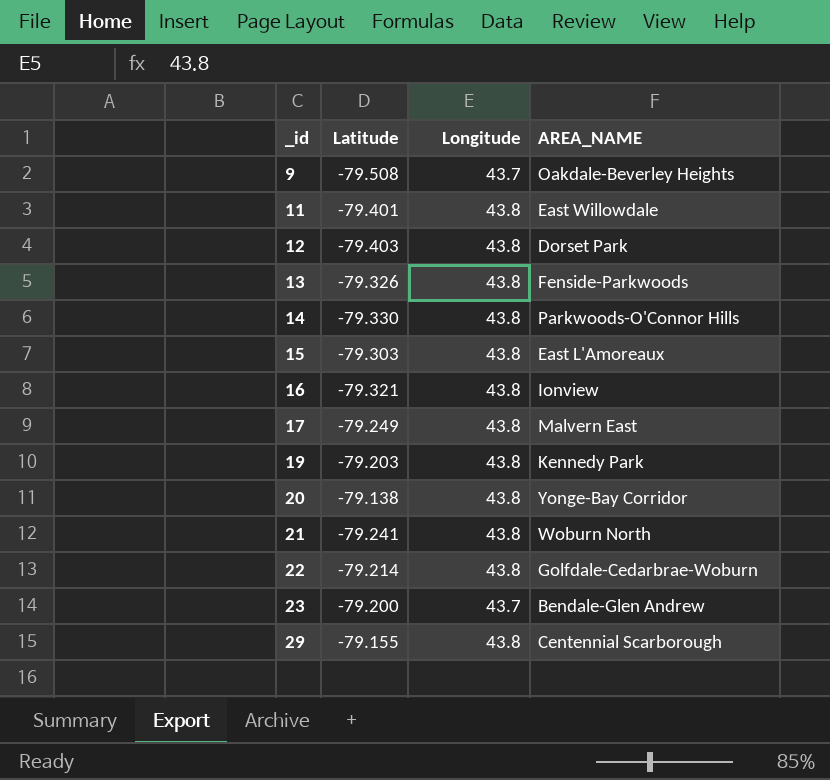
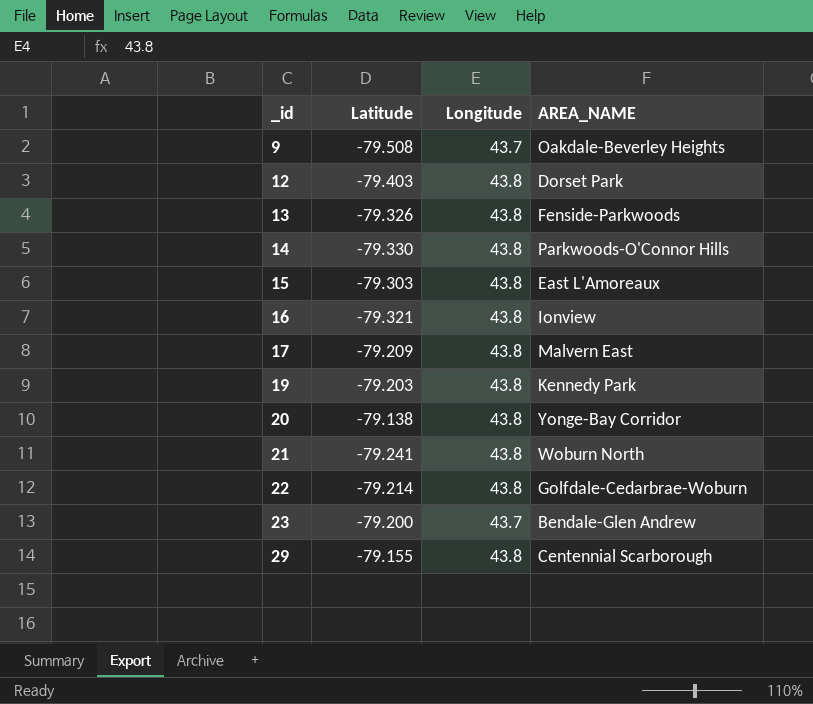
row 11: -79.401 | 43.8 | East Willowdale -> none
17 | Latitude: -79.249 -> -79.209

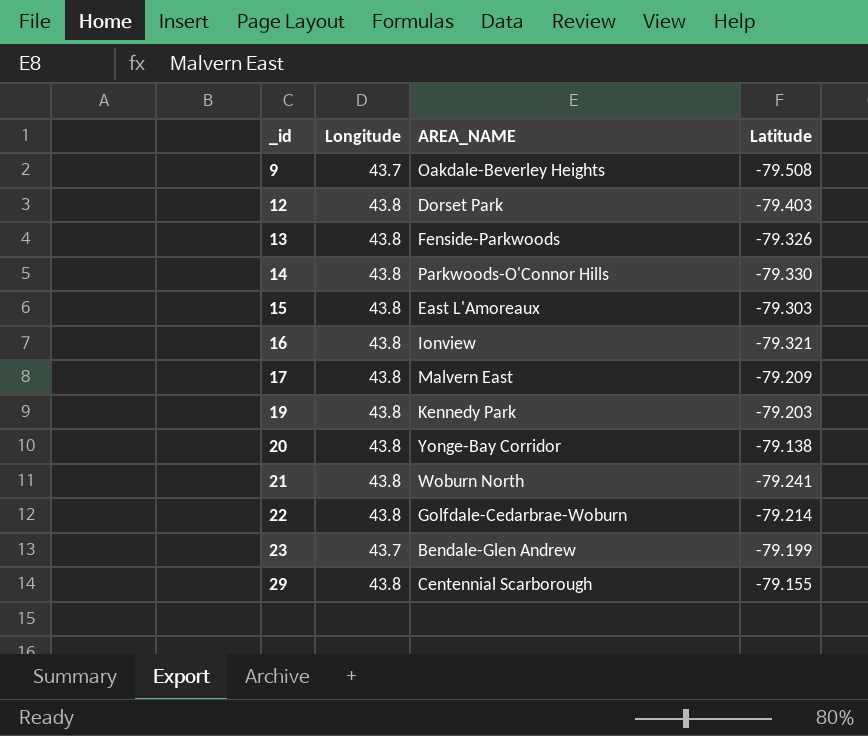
column Latitude | position: 2 -> 4
23 | Latitude: -79.200 -> -79.199

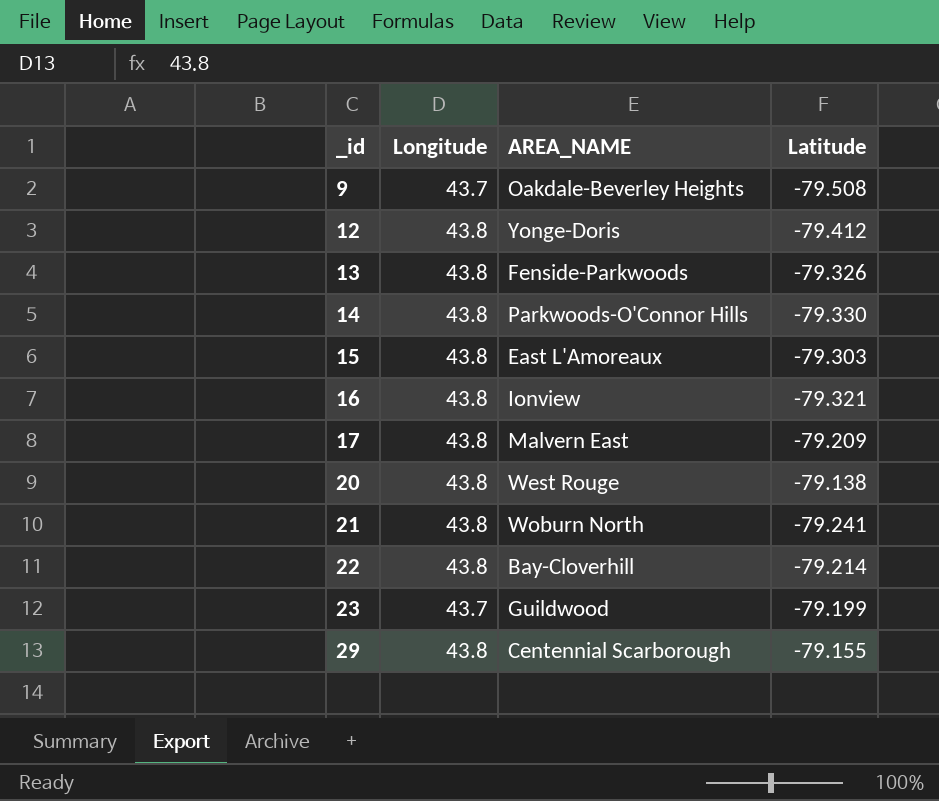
row 19: 43.8 | Kennedy Park | -79.203 -> none
12 | AREA_NAME: Dorset Park -> Yonge-Doris
12 | Latitude: -79.403 -> -79.412
20 | AREA_NAME: Yonge-Bay Corridor -> West Rouge
22 | AREA_NAME: Golfdale-Cedarbrae-Woburn -> Bay-Cloverhill
23 | AREA_NAME: Bendale-Glen Andrew -> Guildwood

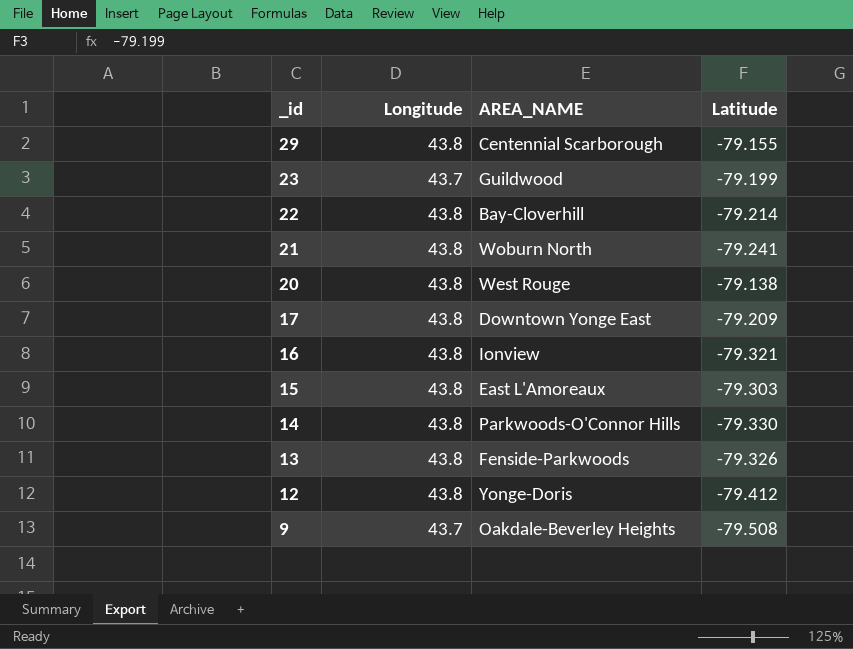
row order: _id ascending -> _id descending
17 | AREA_NAME: Malvern East -> Downtown Yonge East

